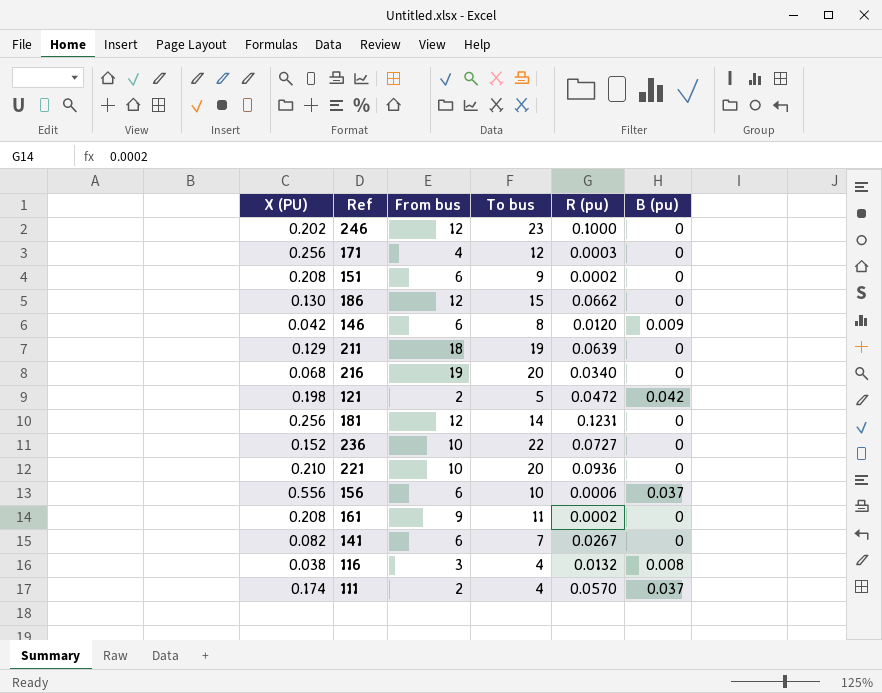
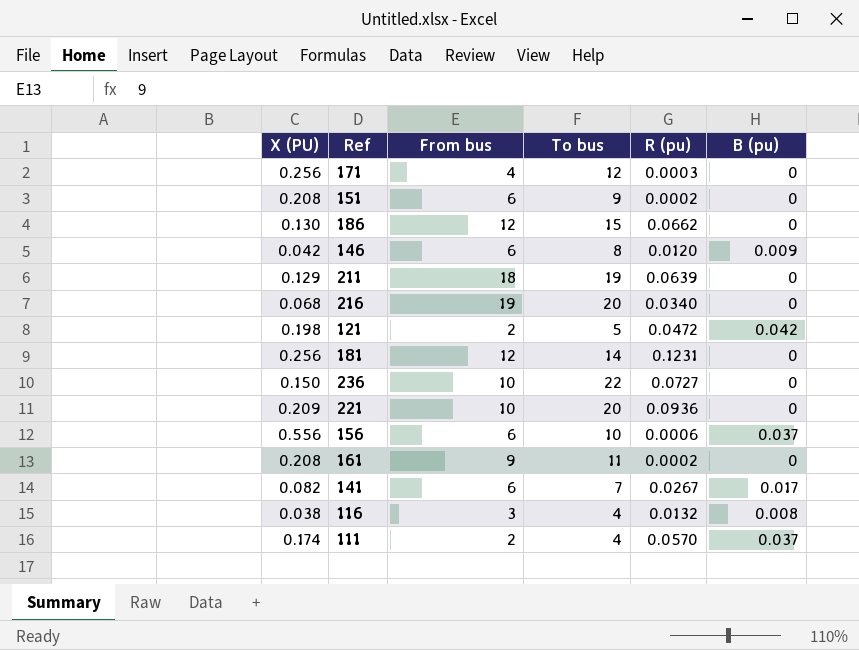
row 246: 0.202 | 12 | 23 | 0.1000 | 0 -> none
236 | X (PU): 0.152 -> 0.150
221 | X (PU): 0.210 -> 0.209
141 | B (pu): 0 -> 0.017

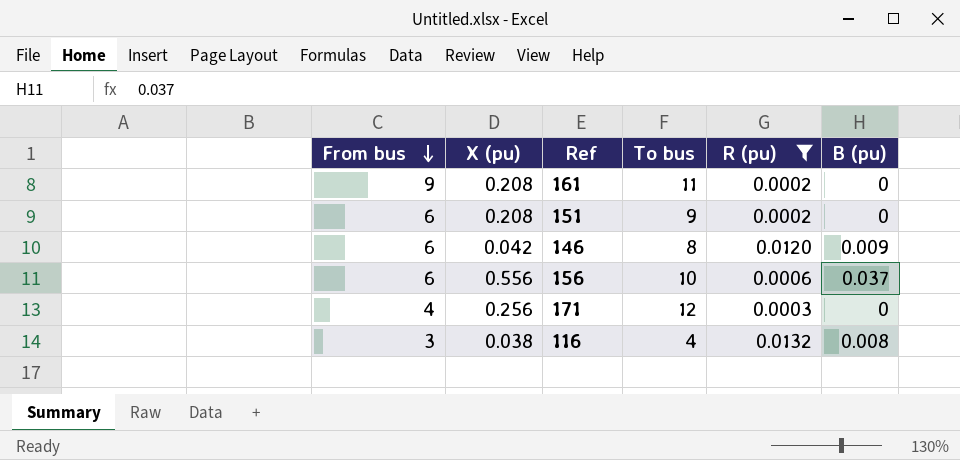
filter: none -> R (pu) <= 0.0132
row order: none -> From bus descending
column From bus | position: 3 -> 1
column name: X (PU) -> X (pu)

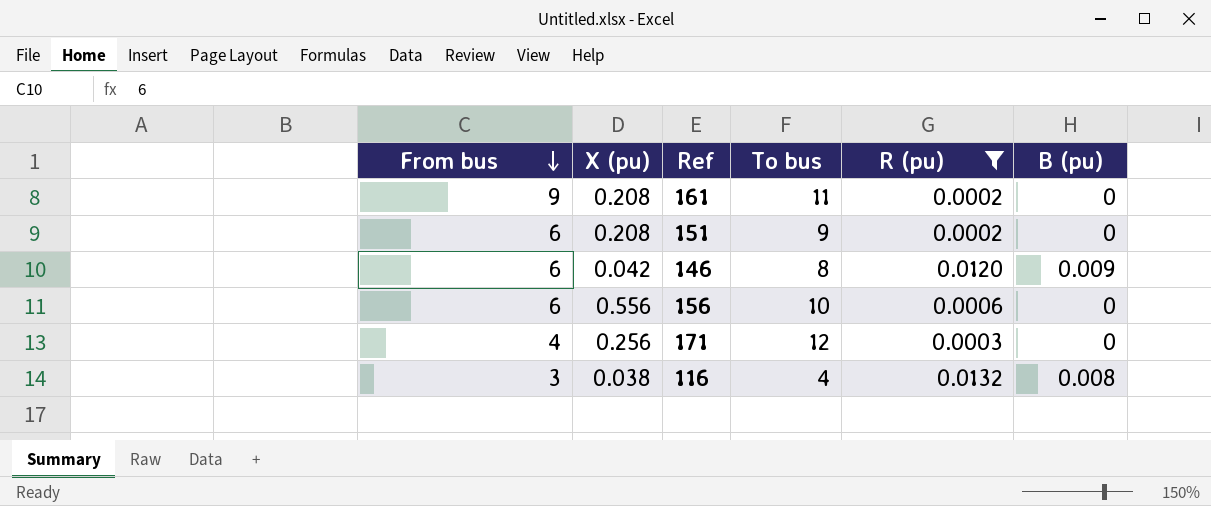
156 | B (pu): 0.037 -> 0

